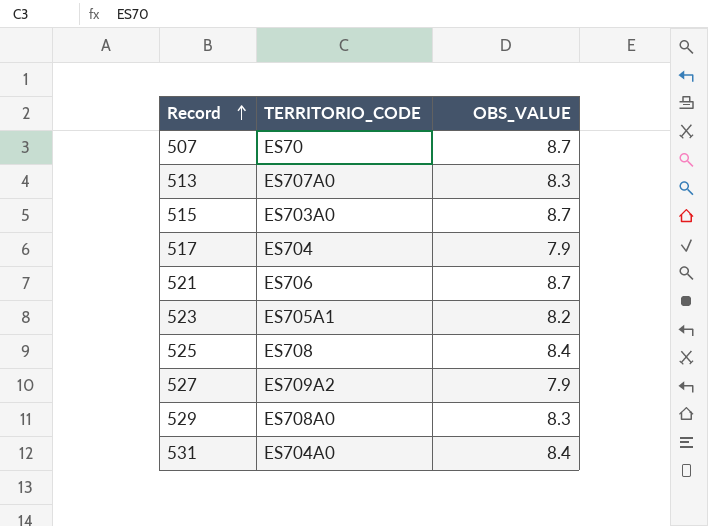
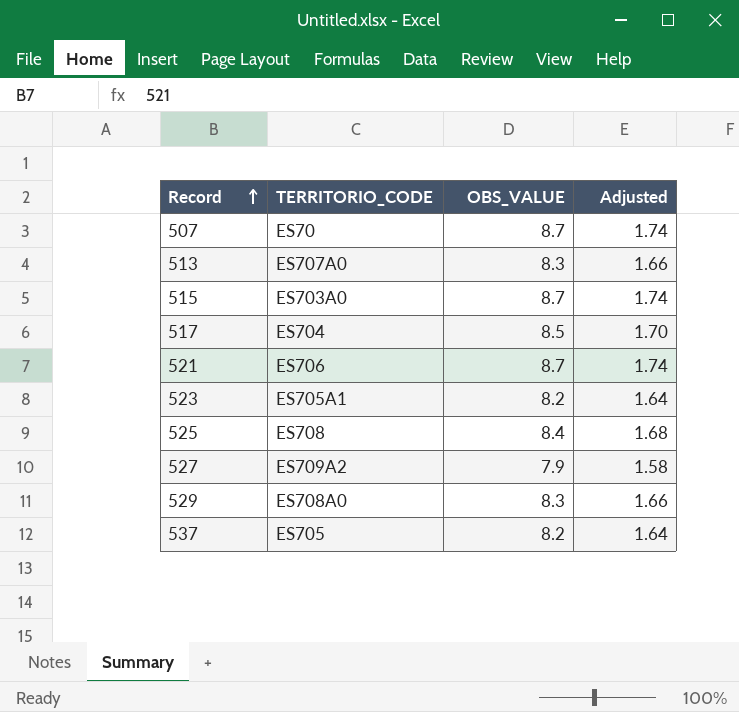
column Adjusted | formula: none -> [OBS_VALUE] * 0.2
row 531: ES704A0 | 8.4 -> none
517 | OBS_VALUE: 7.9 -> 8.5
row 537: none -> ES705 | 8.2 | 1.64

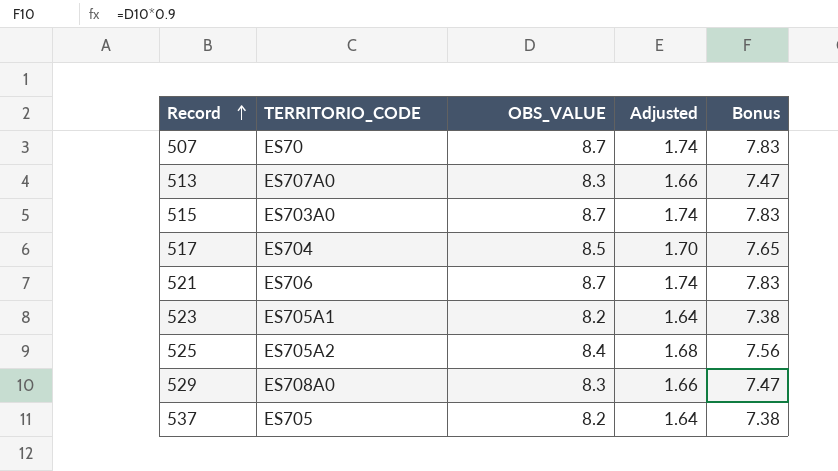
column Bonus | formula: none -> [OBS_VALUE] * 0.9
row 527: ES709A2 | 7.9 | 1.58 -> none
525 | TERRITORIO_CODE: ES708 -> ES705A2

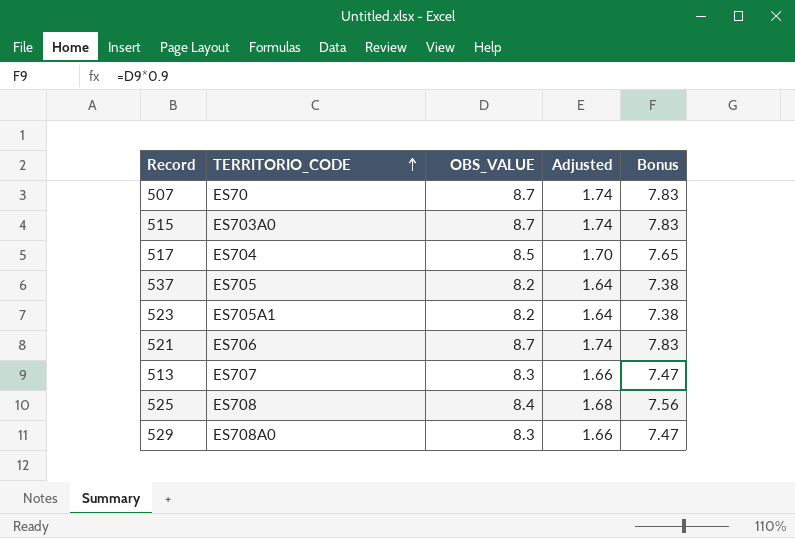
row order: Record ascending -> TERRITORIO_CODE ascending
513 | TERRITORIO_CODE: ES707A0 -> ES707
525 | TERRITORIO_CODE: ES705A2 -> ES708

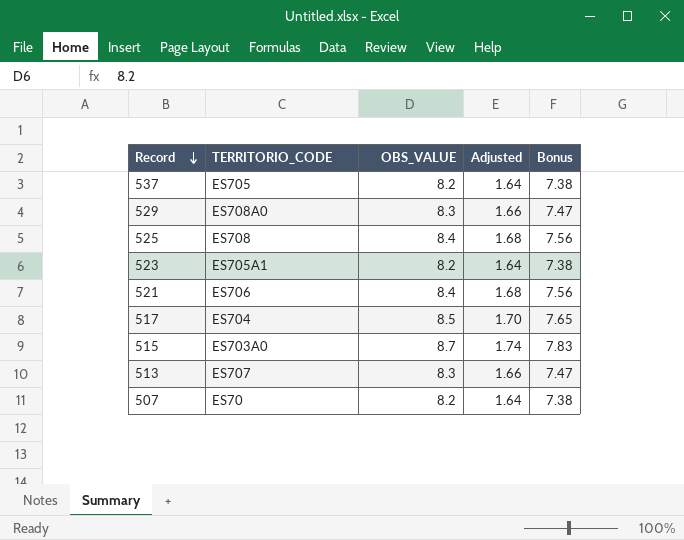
row order: TERRITORIO_CODE ascending -> Record descending
521 | OBS_VALUE: 8.7 -> 8.4
521 | Adjusted: 1.74 -> 1.68
521 | Bonus: 7.83 -> 7.56
507 | OBS_VALUE: 8.7 -> 8.2
507 | Adjusted: 1.74 -> 1.64
507 | Bonus: 7.83 -> 7.38

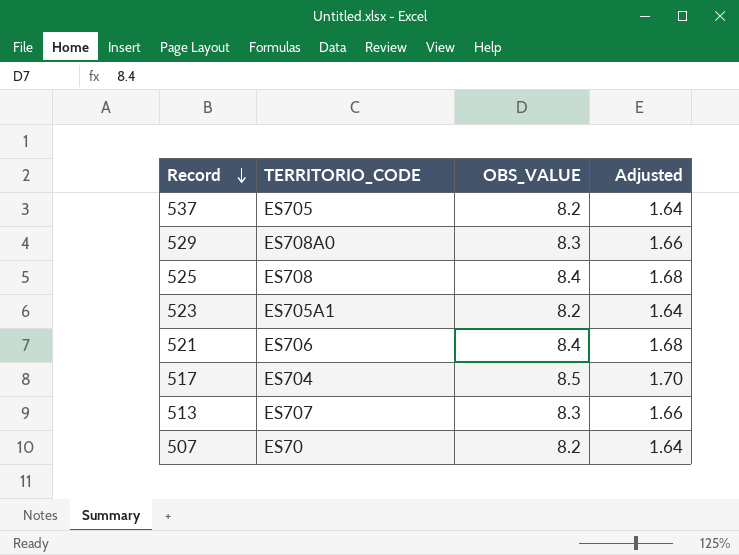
column Bonus | formula: [OBS_VALUE] * 0.9 -> none
row 515: ES703A0 | 8.7 | 1.74 | 7.83 -> none

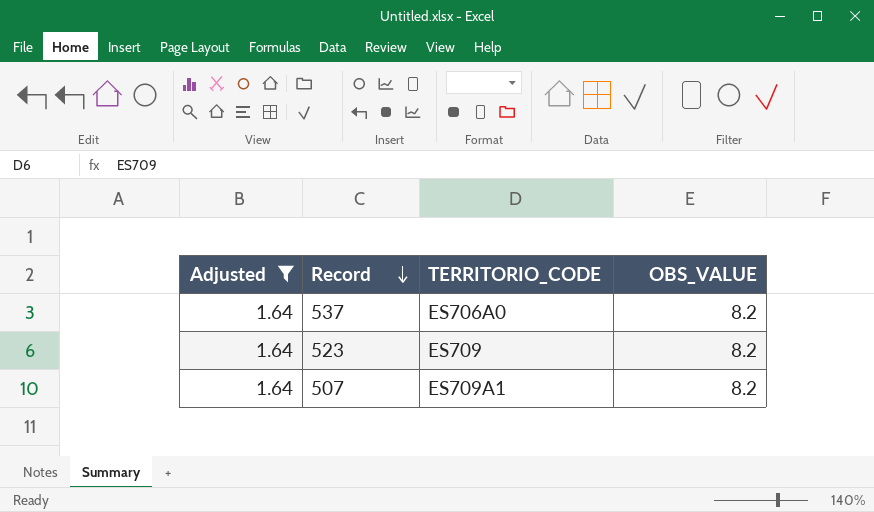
filter: none -> Adjusted = 1.64
column Adjusted | position: 4 -> 1
537 | TERRITORIO_CODE: ES705 -> ES706A0
523 | TERRITORIO_CODE: ES705A1 -> ES709
507 | TERRITORIO_CODE: ES70 -> ES709A1

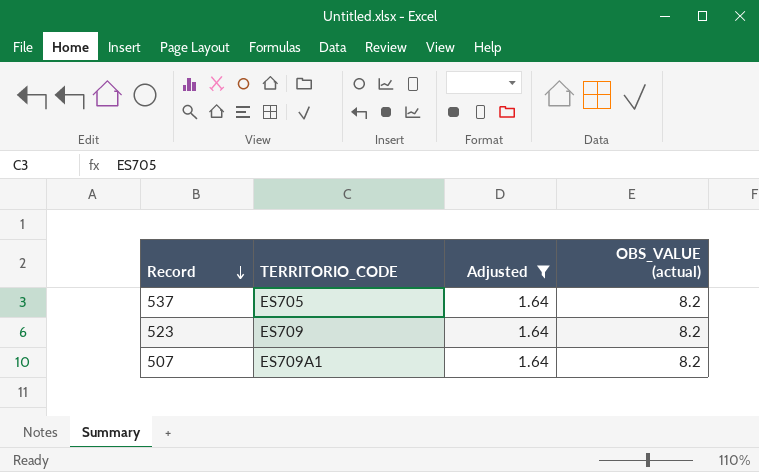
column Adjusted | position: 1 -> 3
column name: OBS_VALUE -> OBS_VALUE (actual)
537 | TERRITORIO_CODE: ES706A0 -> ES705

